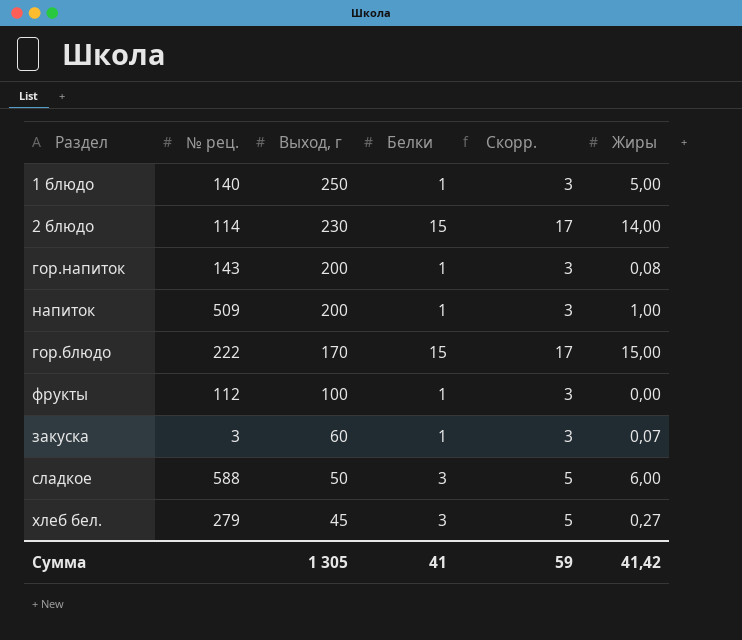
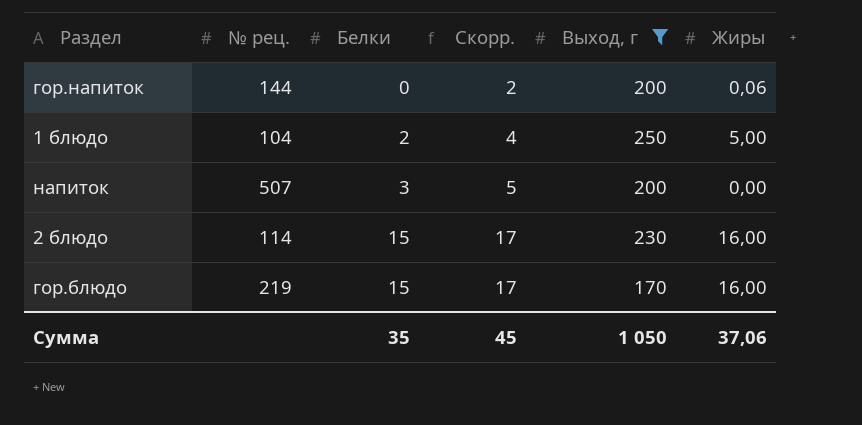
filter: none -> Выход, г >= 170
row order: Выход, г descending -> Белки ascending
column Выход, г | position: 3 -> 5
гор.напиток | № рец.: 143 -> 144
гор.напиток | Белки: 1 -> 0
гор.напиток | Скорр.: 3 -> 2
гор.напиток | Жиры: 0,08 -> 0,06
1 блюдо | № рец.: 140 -> 104
1 блюдо | Белки: 1 -> 2
1 блюдо | Скорр.: 3 -> 4
напиток | № рец.: 509 -> 507
напиток | Белки: 1 -> 3
напиток | Скорр.: 3 -> 5
напиток | Жиры: 1,00 -> 0,00
2 блюдо | Жиры: 14,00 -> 16,00
гор.блюдо | № рец.: 222 -> 219
гор.блюдо | Жиры: 15,00 -> 16,00
Сумма | Белки: 41 -> 35
Сумма | Скорр.: 59 -> 45
Сумма | Выход, г: 1 305 -> 1 050
Сумма | Жиры: 41,42 -> 37,06

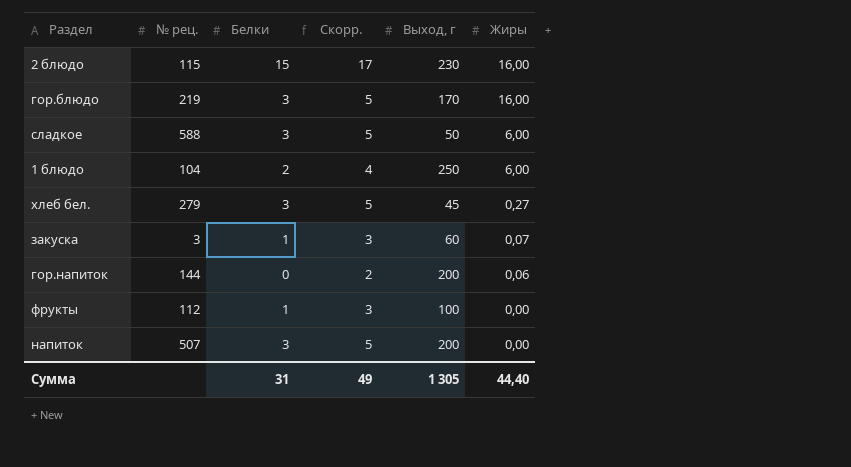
filter: Выход, г >= 170 -> none
row order: Белки ascending -> Жиры descending
2 блюдо | № рец.: 114 -> 115
гор.блюдо | Белки: 15 -> 3
гор.блюдо | Скорр.: 17 -> 5
1 блюдо | Жиры: 5,00 -> 6,00
Сумма | Белки: 35 -> 31
Сумма | Скорр.: 45 -> 49
Сумма | Выход, г: 1 050 -> 1 305
Сумма | Жиры: 37,06 -> 44,40

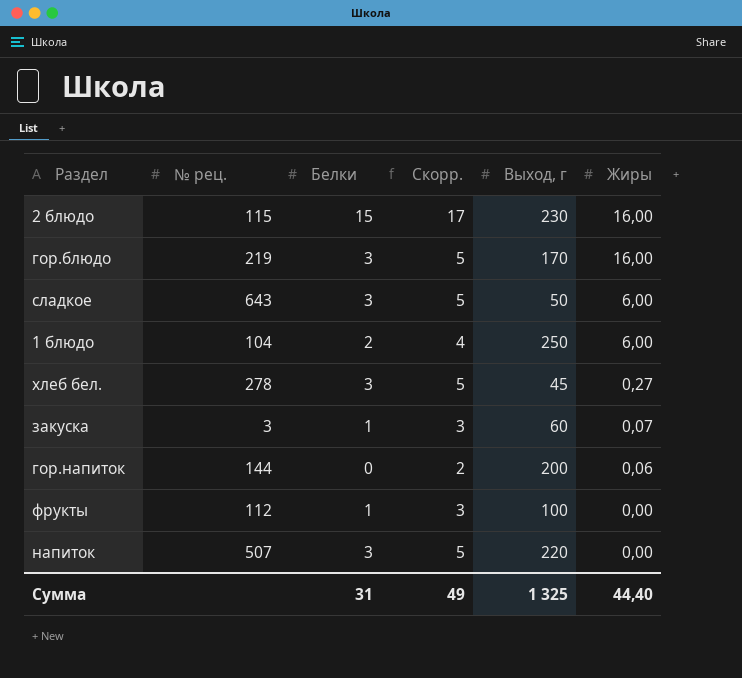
сладкое | № рец.: 588 -> 643
хлеб бел. | № рец.: 279 -> 278
напиток | Выход, г: 200 -> 220
Сумма | Выход, г: 1 305 -> 1 325

